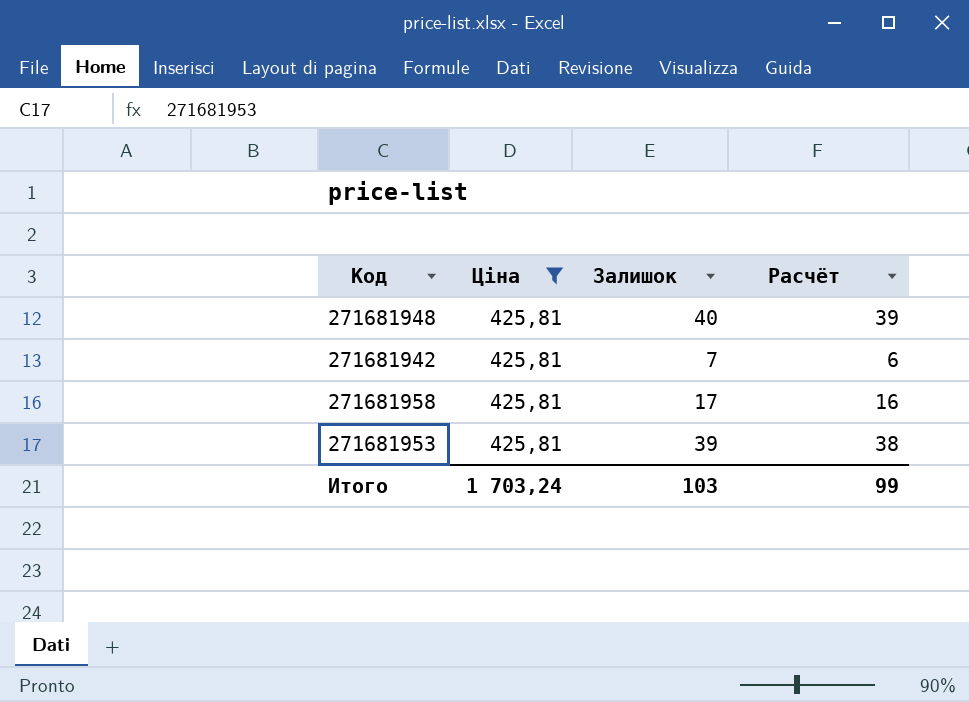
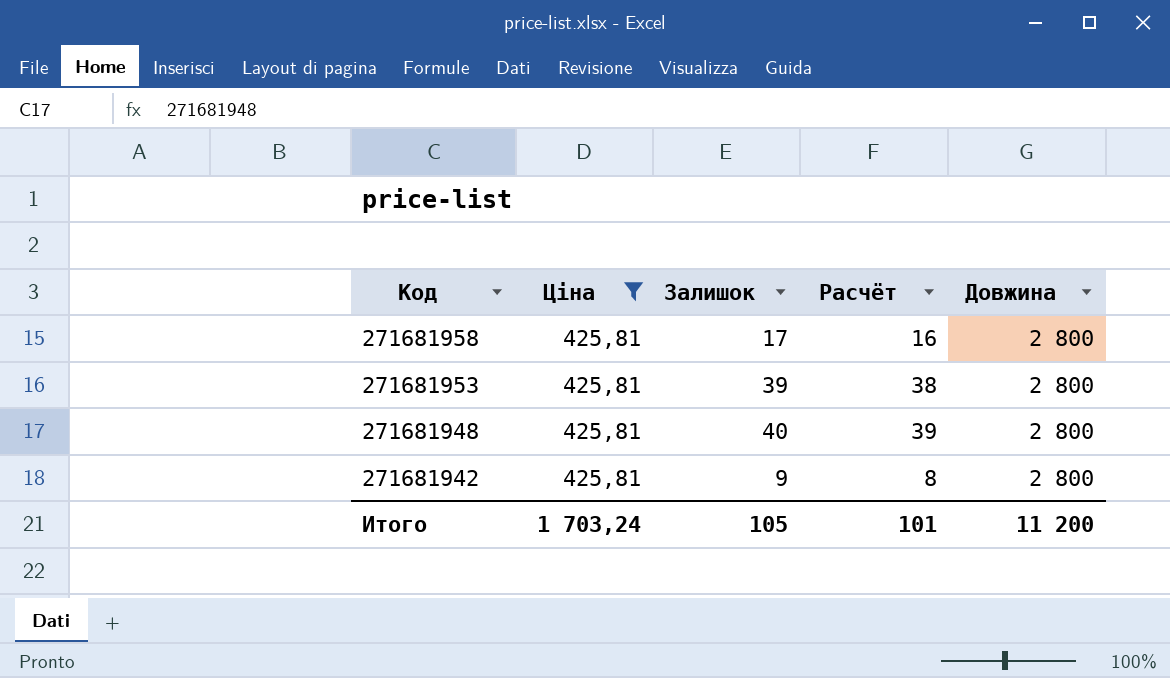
row order: none -> Код descending
column Довжина | position: none -> 5
271681942 | Залишок: 7 -> 9
271681942 | Расчёт: 6 -> 8
Итого | Залишок: 103 -> 105
Итого | Расчёт: 99 -> 101

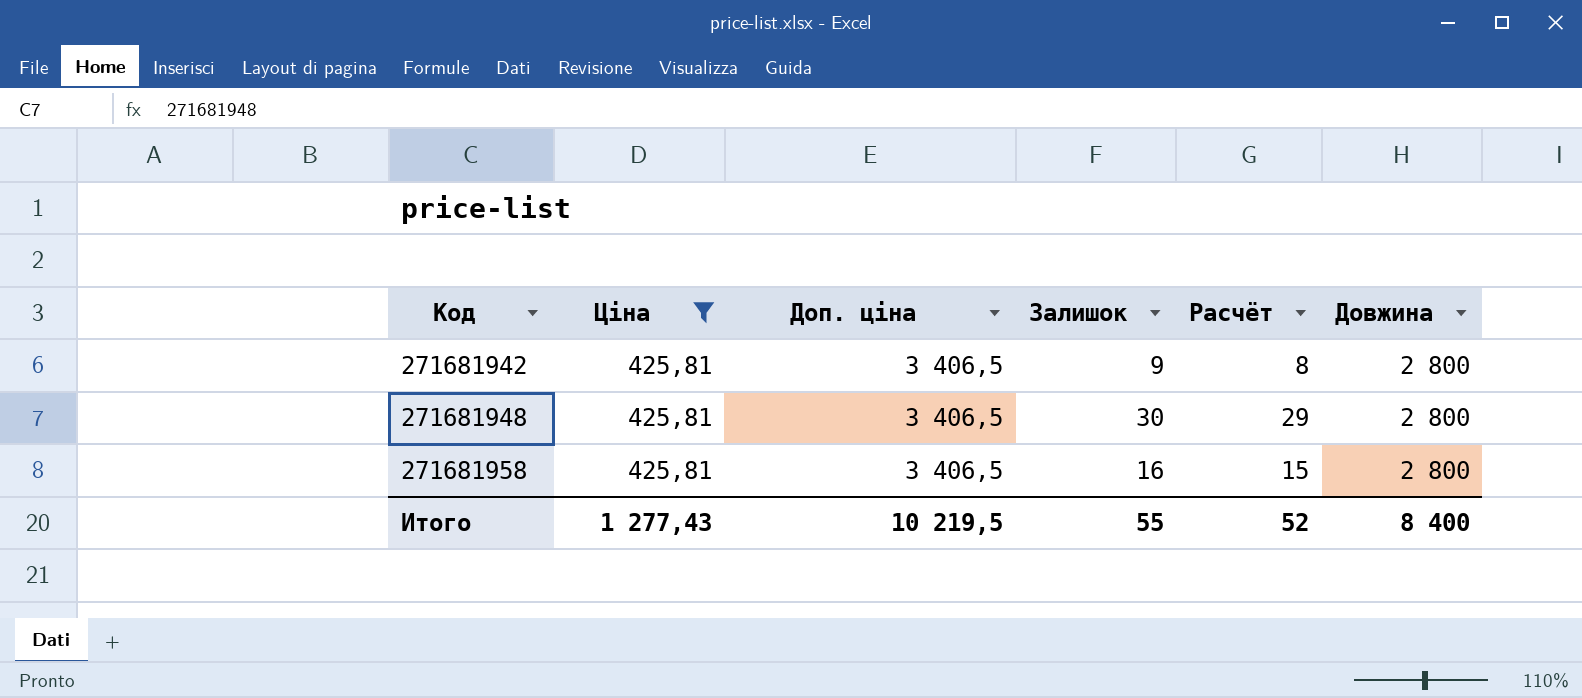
row order: Код descending -> Код ascending
column Доп. ціна | position: none -> 3
row 271681953: 425,81 | 39 | 38 | 2 800 -> none
271681948 | Залишок: 40 -> 30
271681948 | Расчёт: 39 -> 29
271681958 | Залишок: 17 -> 16
271681958 | Расчёт: 16 -> 15
Итого | Ціна: 1 703,24 -> 1 277,43
Итого | Залишок: 105 -> 55
Итого | Расчёт: 101 -> 52
Итого | Довжина: 11 200 -> 8 400

